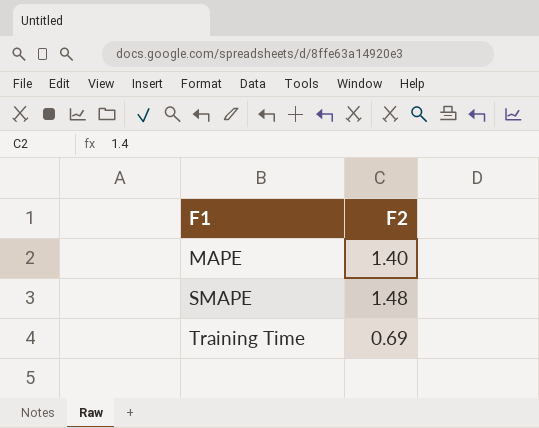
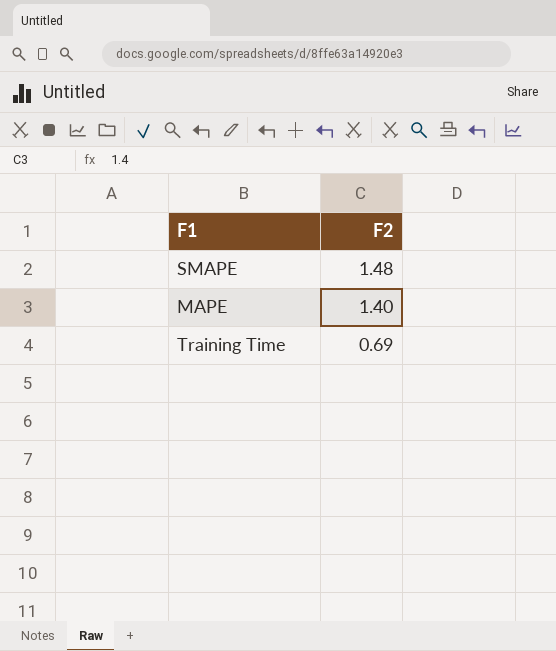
row order: F1 ascending -> F2 descending

